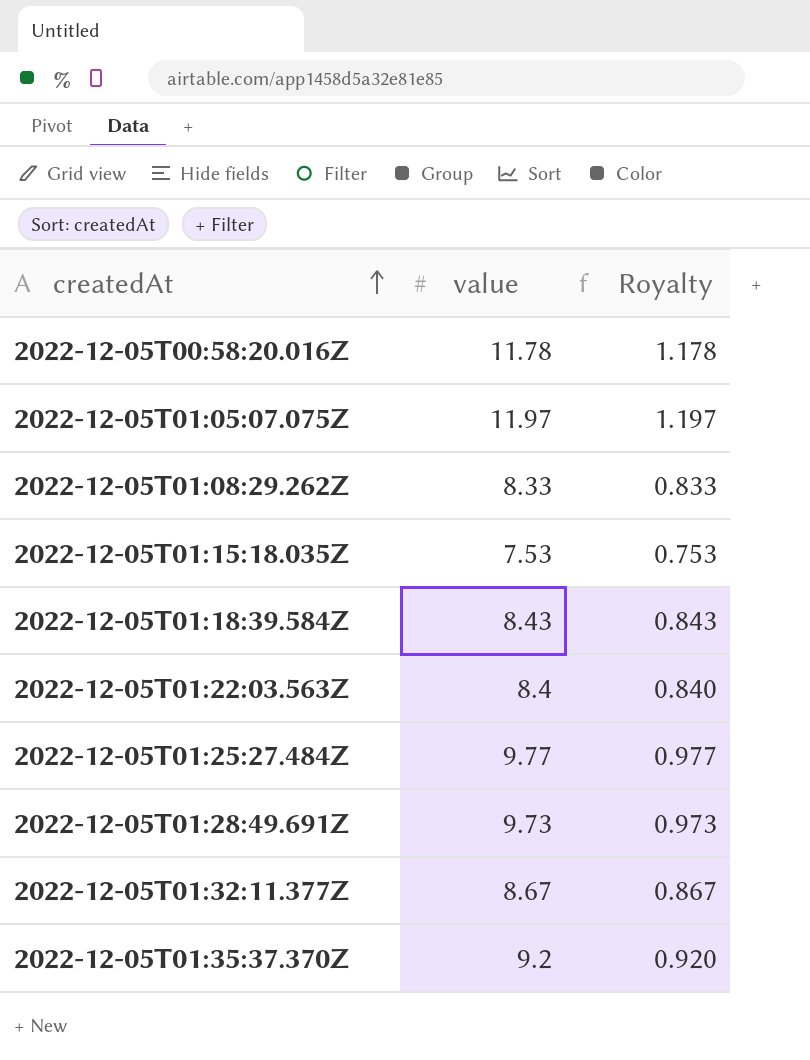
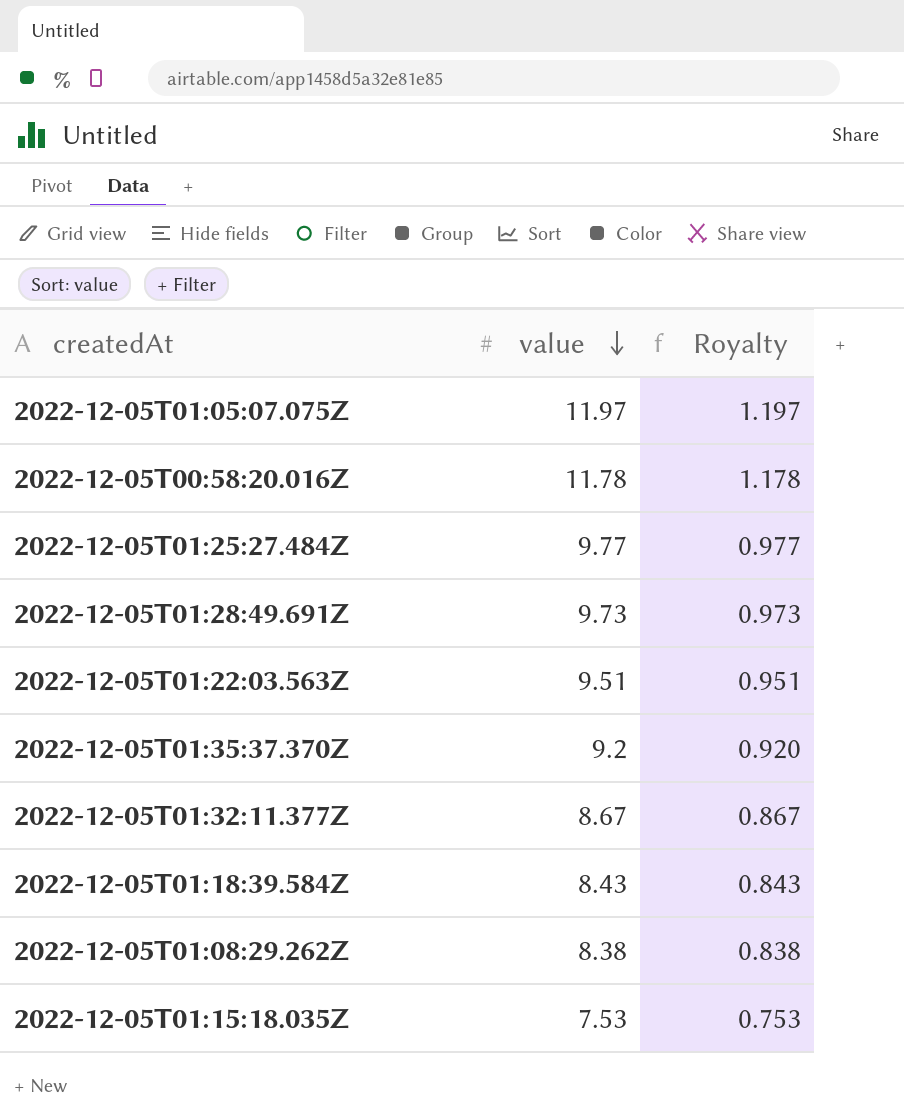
row order: createdAt ascending -> value descending
2022-12-05T01:22:03.563Z | value: 8.4 -> 9.51
2022-12-05T01:22:03.563Z | Royalty: 0.840 -> 0.951
2022-12-05T01:08:29.262Z | value: 8.33 -> 8.38
2022-12-05T01:08:29.262Z | Royalty: 0.833 -> 0.838

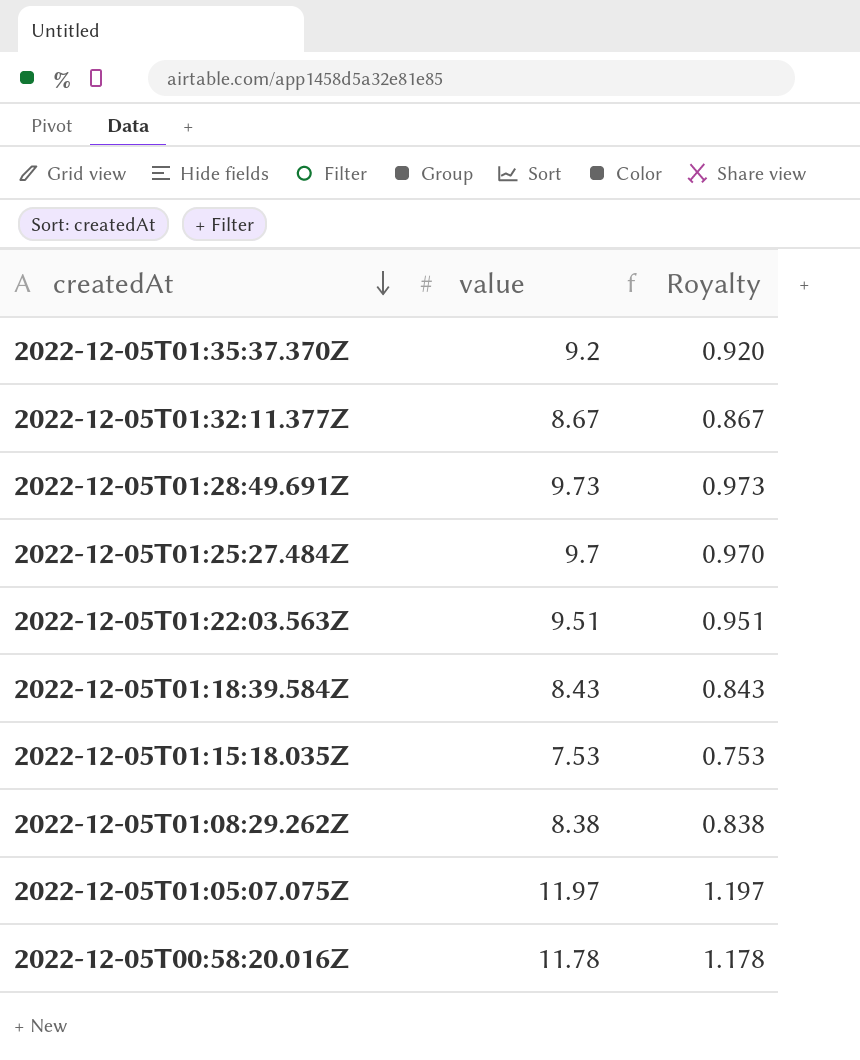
row order: value descending -> createdAt descending
2022-12-05T01:25:27.484Z | value: 9.77 -> 9.7
2022-12-05T01:25:27.484Z | Royalty: 0.977 -> 0.970

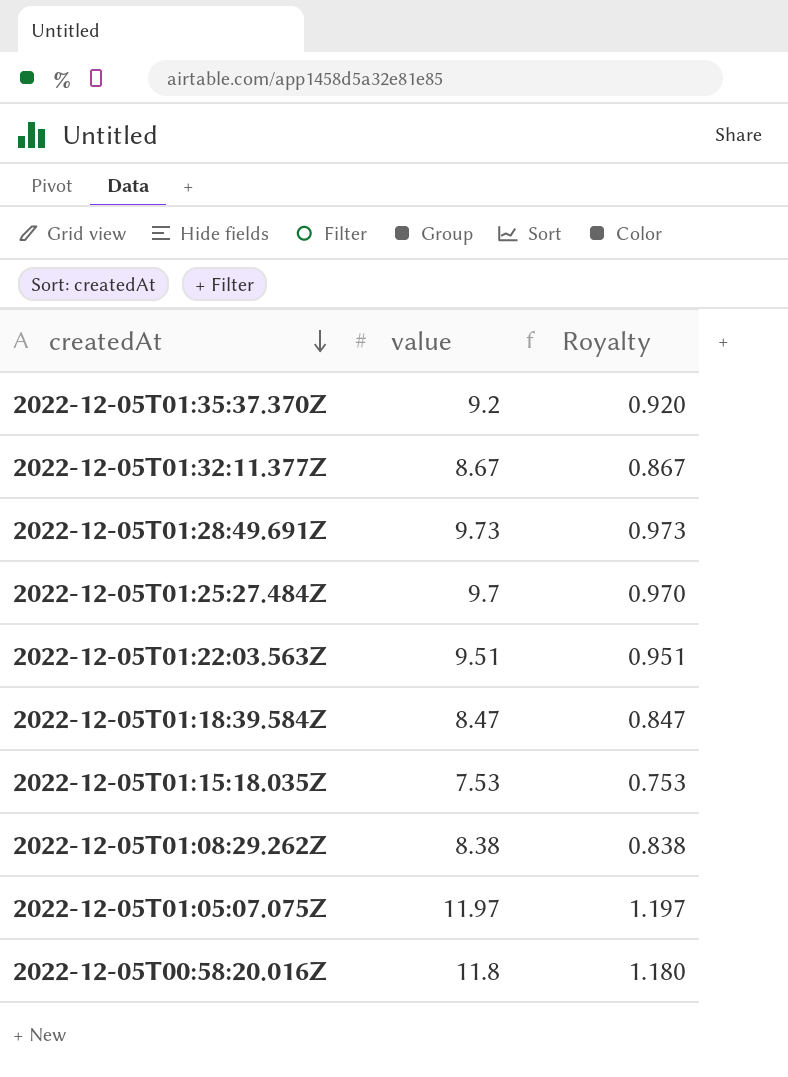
2022-12-05T01:18:39.584Z | value: 8.43 -> 8.47
2022-12-05T01:18:39.584Z | Royalty: 0.843 -> 0.847
2022-12-05T00:58:20.016Z | value: 11.78 -> 11.8
2022-12-05T00:58:20.016Z | Royalty: 1.178 -> 1.180

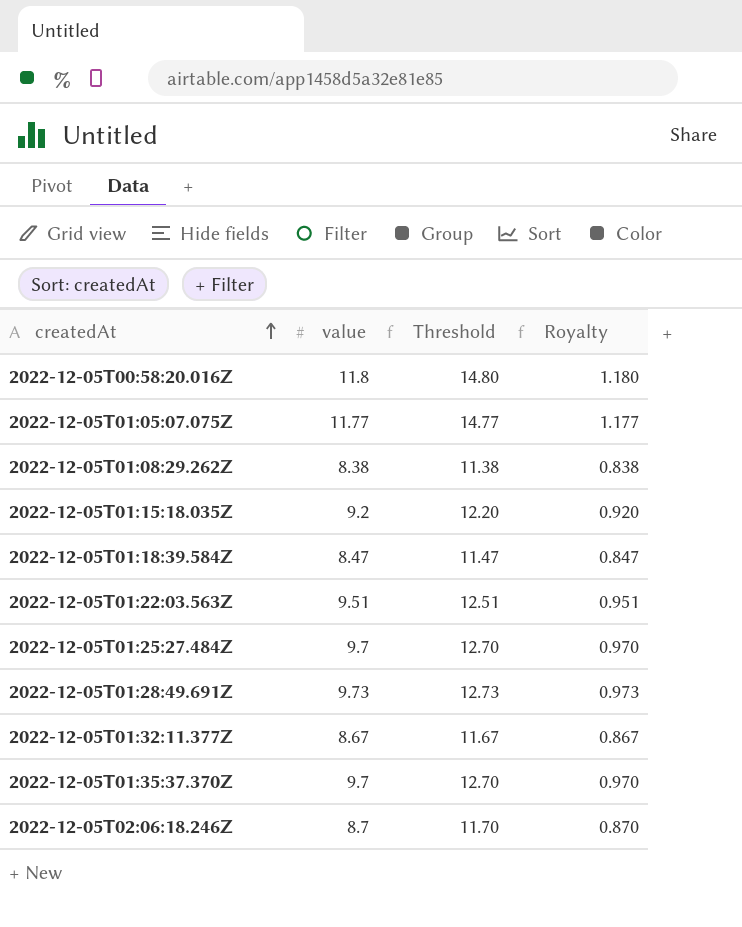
row order: createdAt descending -> createdAt ascending
column Threshold | formula: none -> [value] + 3
2022-12-05T01:05:07.075Z | value: 11.97 -> 11.77
2022-12-05T01:05:07.075Z | Royalty: 1.197 -> 1.177
2022-12-05T01:15:18.035Z | value: 7.53 -> 9.2
2022-12-05T01:15:18.035Z | Royalty: 0.753 -> 0.920
2022-12-05T01:35:37.370Z | value: 9.2 -> 9.7
2022-12-05T01:35:37.370Z | Royalty: 0.920 -> 0.970
row 2022-12-05T02:06:18.246Z: none -> 8.7 | 11.70 | 0.870

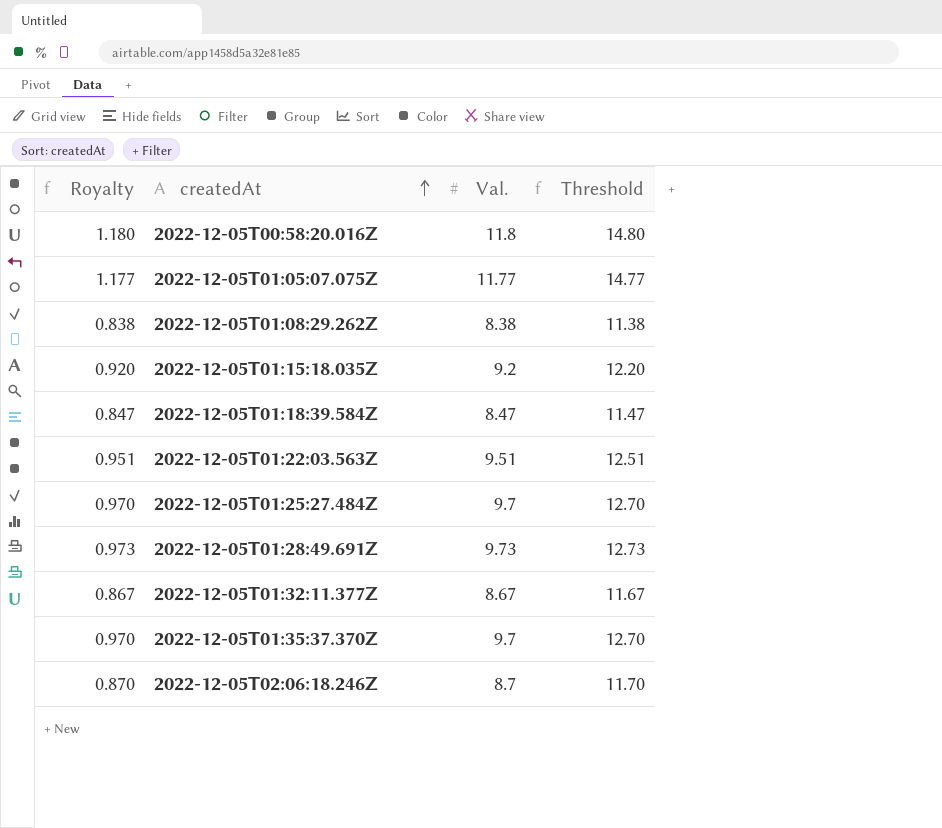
column Royalty | position: 4 -> 1
column name: value -> Val.

